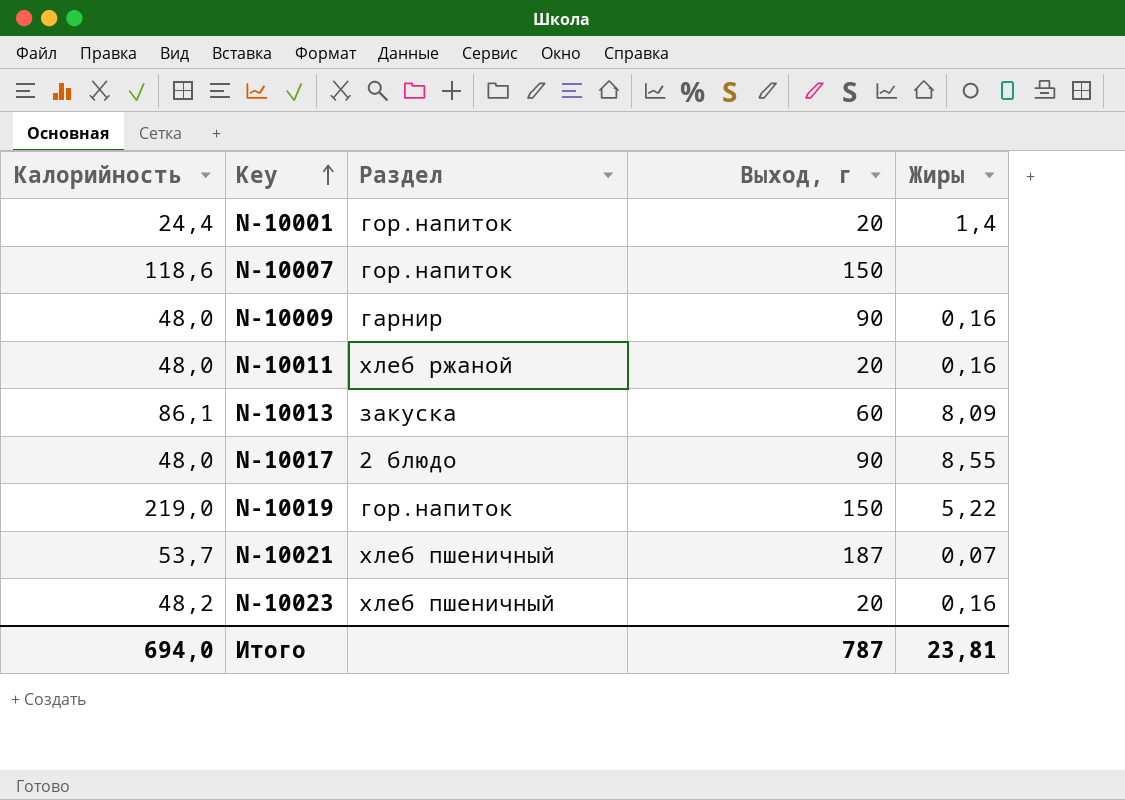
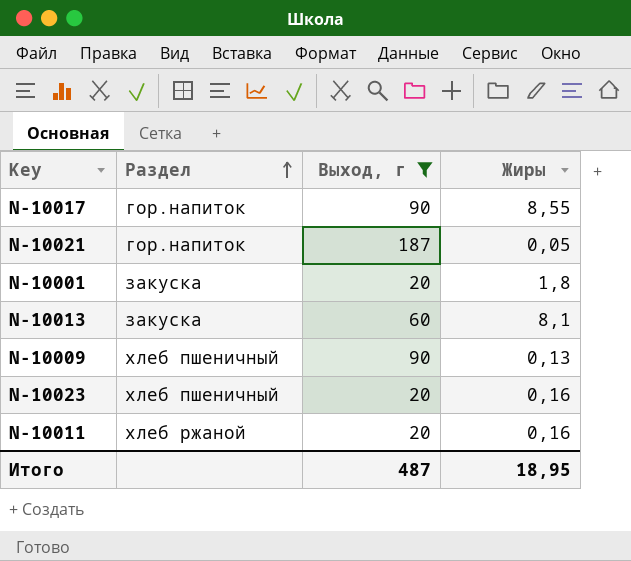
filter: none -> Выход, г != 150
row order: Key ascending -> Раздел ascending
column Калорийность | position: 1 -> none
N-10017 | Раздел: 2 блюдо -> гор.напиток
N-10021 | Раздел: хлеб пшеничный -> гор.напиток
N-10021 | Жиры: 0,07 -> 0,05
N-10001 | Раздел: гор.напиток -> закуска
N-10001 | Жиры: 1,4 -> 1,8
N-10013 | Жиры: 8,09 -> 8,1
N-10009 | Раздел: гарнир -> хлеб пшеничный
N-10009 | Жиры: 0,16 -> 0,13
Итого | Выход, г: 787 -> 487
Итого | Жиры: 23,81 -> 18,95

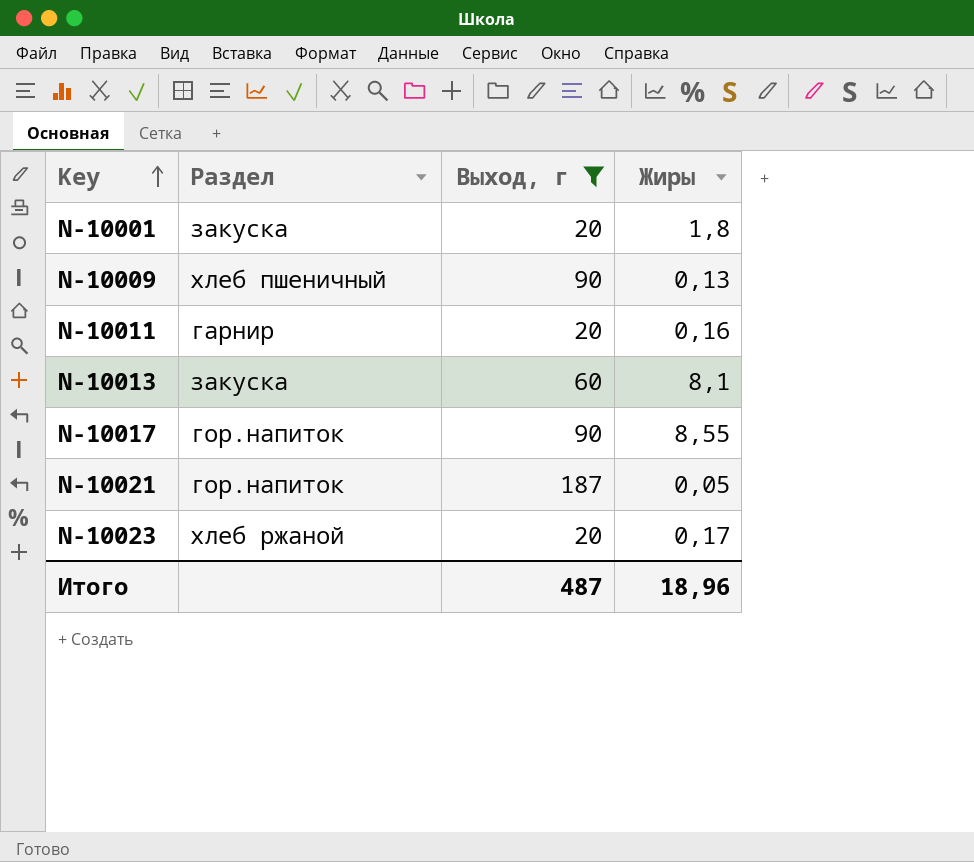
row order: Раздел ascending -> Key ascending
N-10011 | Раздел: хлеб ржаной -> гарнир
N-10023 | Раздел: хлеб пшеничный -> хлеб ржаной
N-10023 | Жиры: 0,16 -> 0,17
Итого | Жиры: 18,95 -> 18,96

